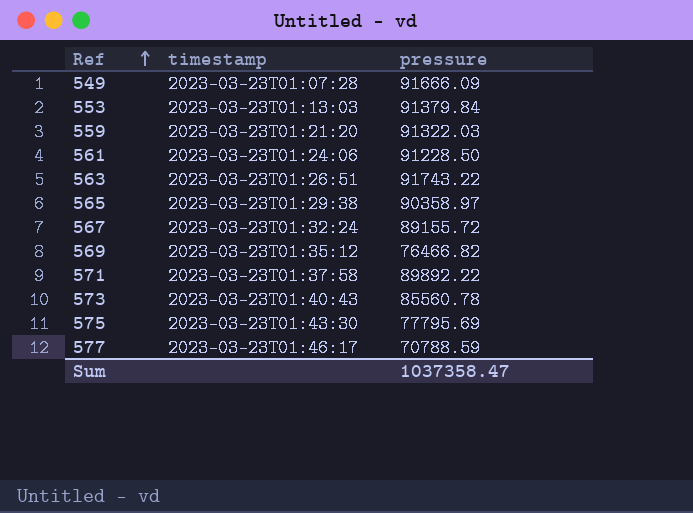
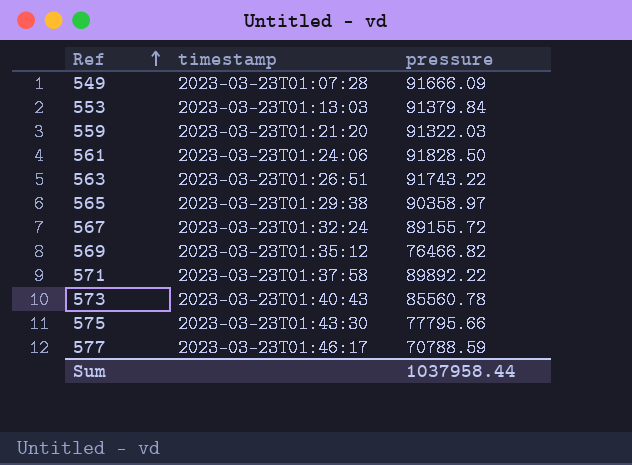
561 | pressure: 91228.50 -> 91828.50
575 | pressure: 77795.69 -> 77795.66
Sum | pressure: 1037358.47 -> 1037958.44

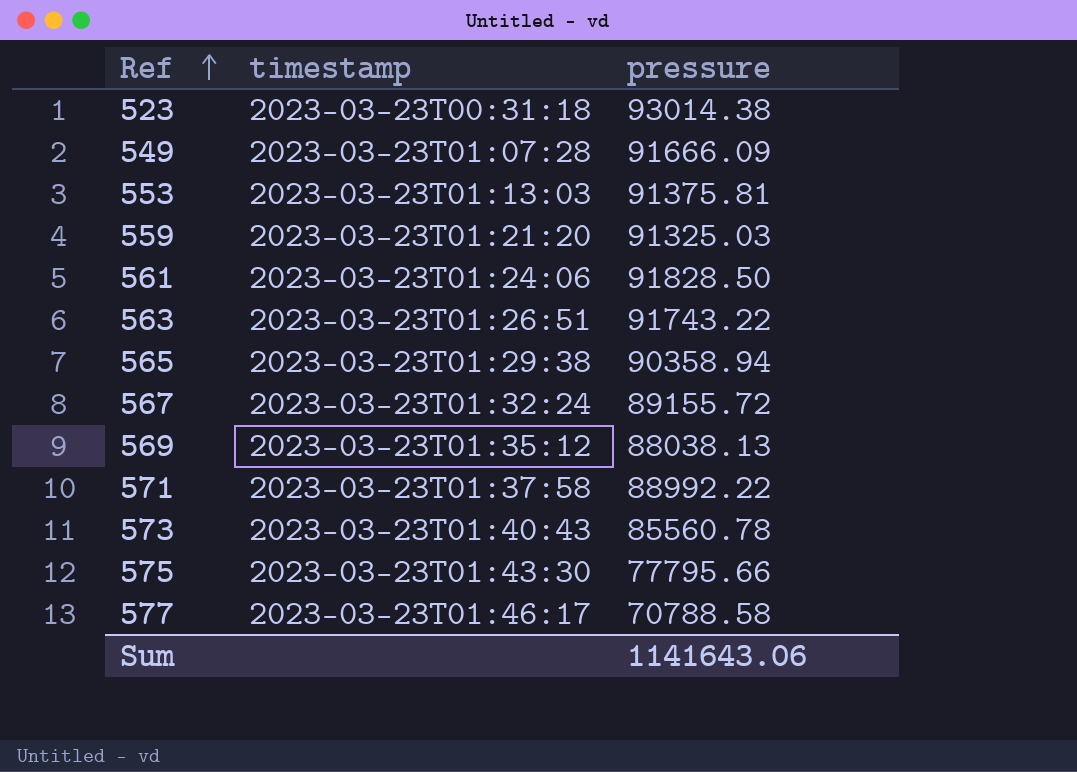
row 523: none -> 2023-03-23T00:31:18 | 93014.38
553 | pressure: 91379.84 -> 91375.81
559 | pressure: 91322.03 -> 91325.03
565 | pressure: 90358.97 -> 90358.94
569 | pressure: 76466.82 -> 88038.13
571 | pressure: 89892.22 -> 88992.22
577 | pressure: 70788.59 -> 70788.58
Sum | pressure: 1037958.44 -> 1141643.06

